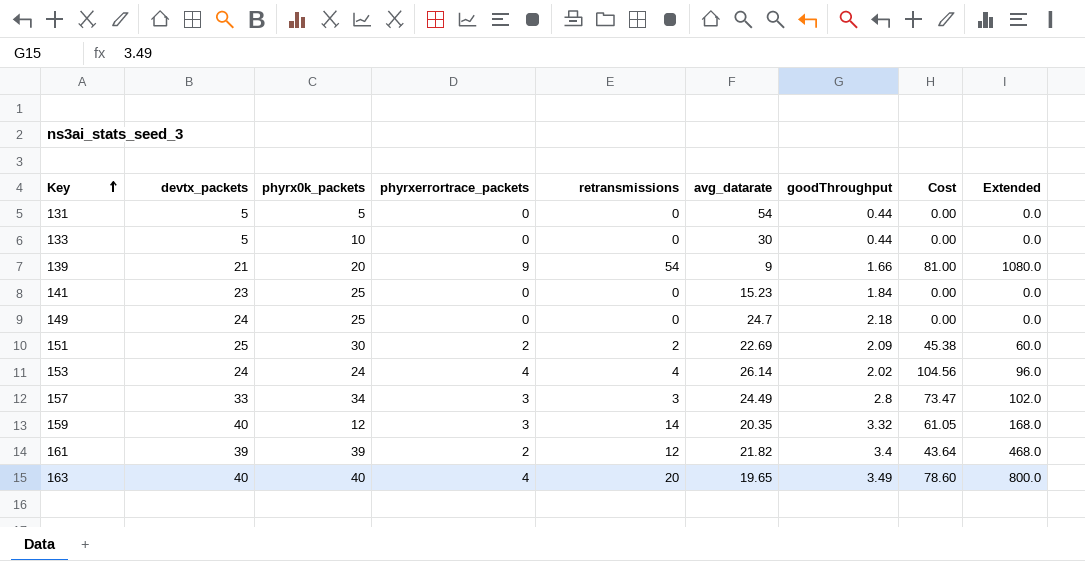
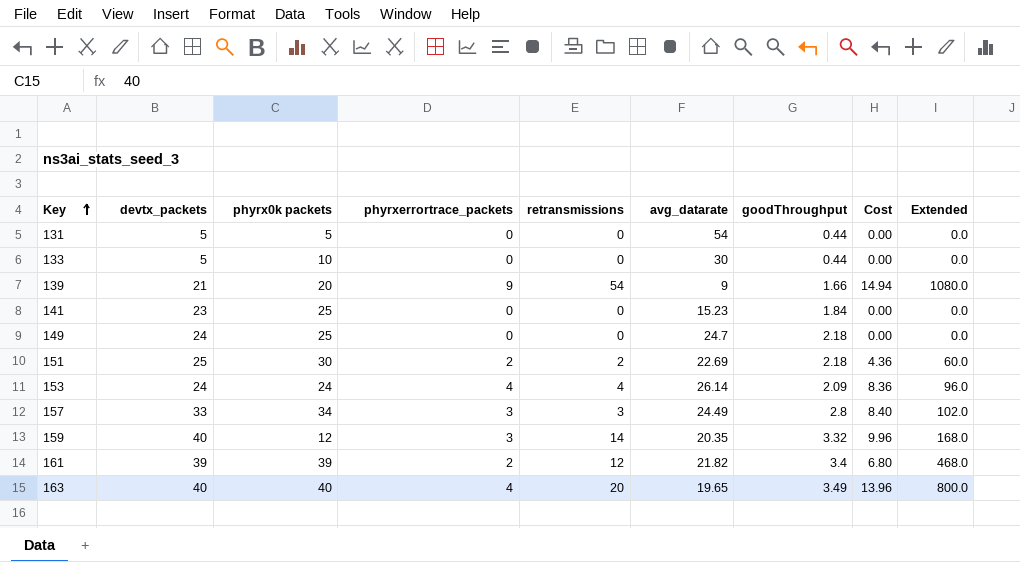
column name: phyrx0k_packets -> phyrx0k packets
column Cost | formula: [phyrxerrortrace_packets] * [avg_datarate] -> [phyrxerrortrace_packets] * [goodThroughput]
151 | goodThroughput: 2.09 -> 2.18
153 | goodThroughput: 2.02 -> 2.09

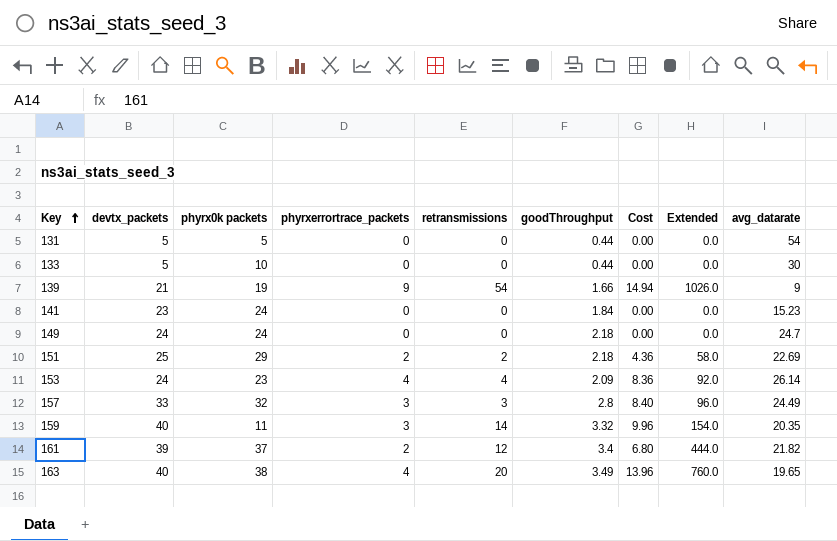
column avg_datarate | position: 6 -> 9
139 | phyrx0k packets: 20 -> 19
139 | Extended: 1080.0 -> 1026.0
141 | phyrx0k packets: 25 -> 24
149 | phyrx0k packets: 25 -> 24
151 | phyrx0k packets: 30 -> 29
151 | Extended: 60.0 -> 58.0
153 | phyrx0k packets: 24 -> 23
153 | Extended: 96.0 -> 92.0
157 | phyrx0k packets: 34 -> 32
157 | Extended: 102.0 -> 96.0
159 | phyrx0k packets: 12 -> 11
159 | Extended: 168.0 -> 154.0
161 | phyrx0k packets: 39 -> 37
161 | Extended: 468.0 -> 444.0
163 | phyrx0k packets: 40 -> 38
163 | Extended: 800.0 -> 760.0

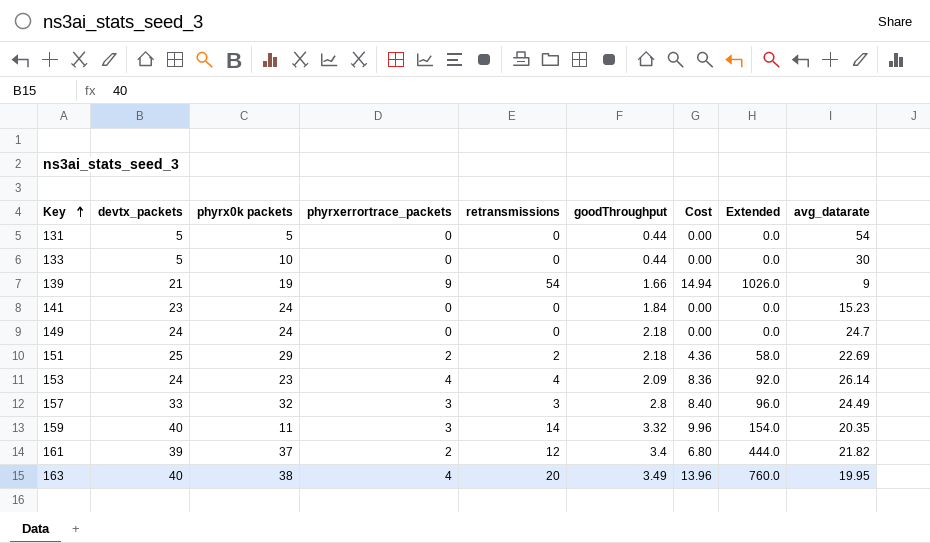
163 | avg_datarate: 19.65 -> 19.95

